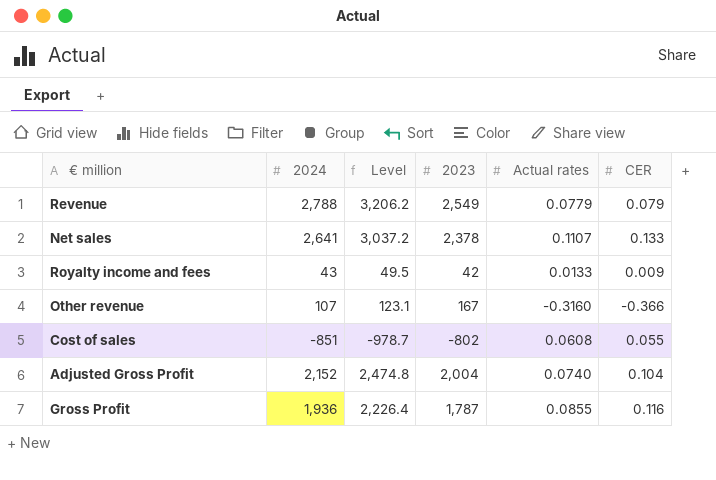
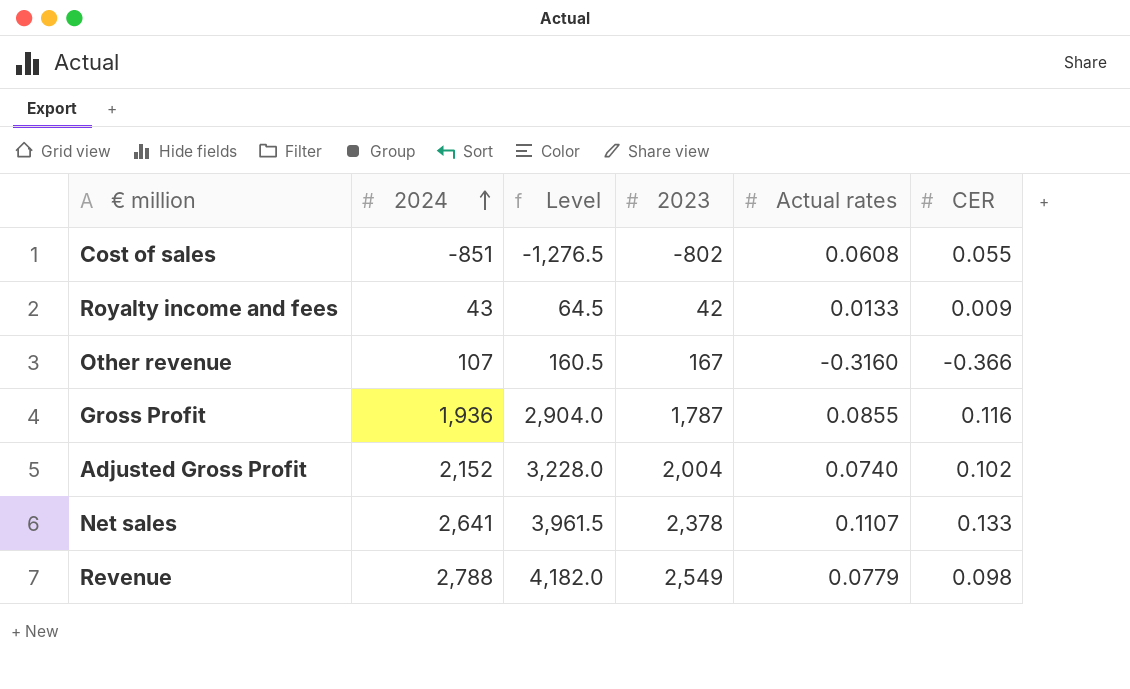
row order: none -> 2024 ascending
column Level | formula: [2024] * 1.15 -> [2024] * 1.5
Adjusted Gross Profit | CER: 0.104 -> 0.102
Revenue | CER: 0.079 -> 0.098

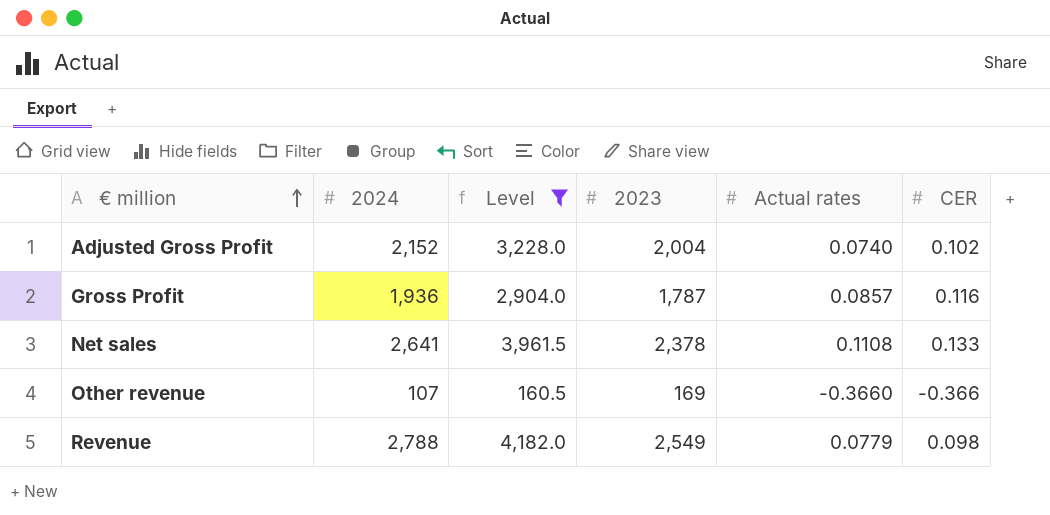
filter: none -> Level >= 160.5
row order: 2024 ascending -> € million ascending
Gross Profit | Actual rates: 0.0855 -> 0.0857
Net sales | Actual rates: 0.1107 -> 0.1108
Other revenue | 2023: 167 -> 169
Other revenue | Actual rates: -0.3160 -> -0.3660

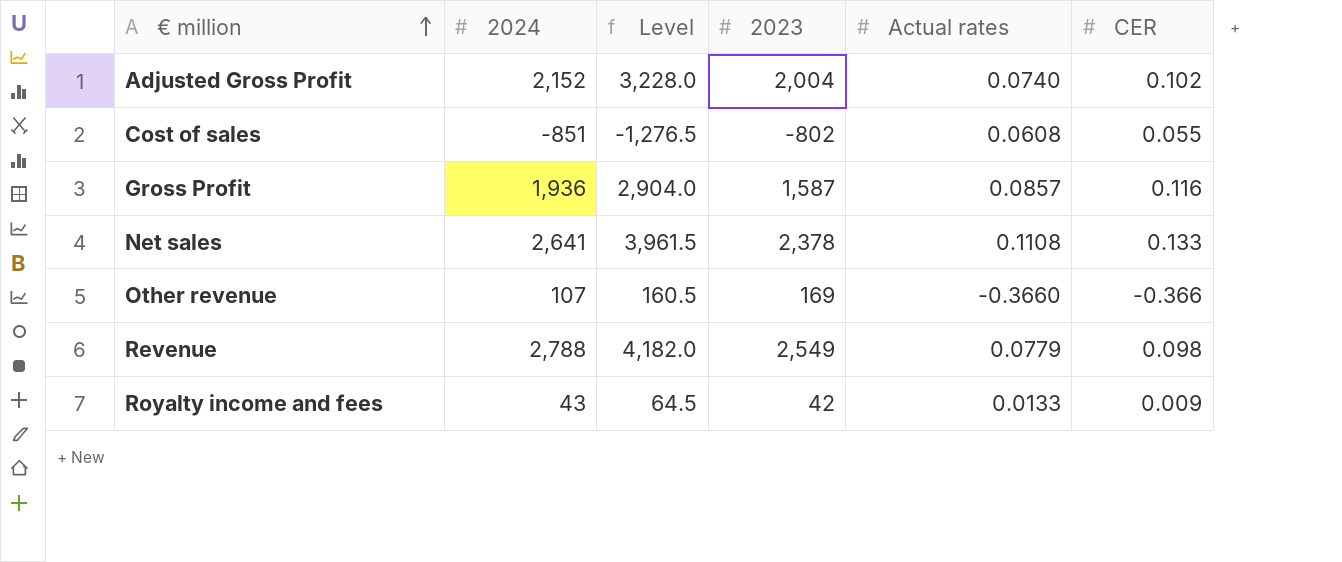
filter: Level >= 160.5 -> none
Gross Profit | 2023: 1,787 -> 1,587

